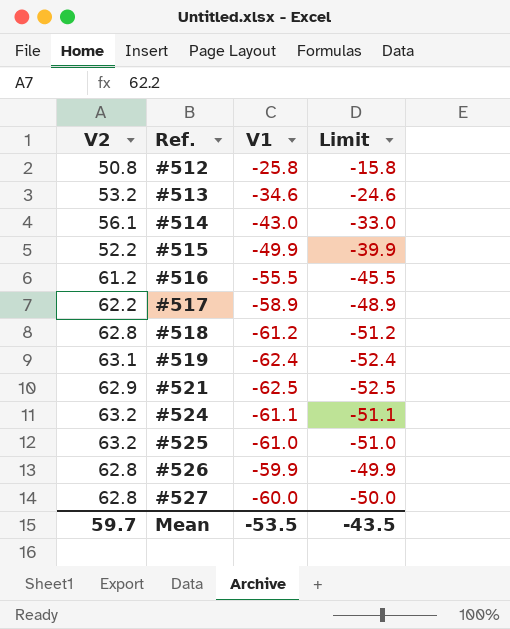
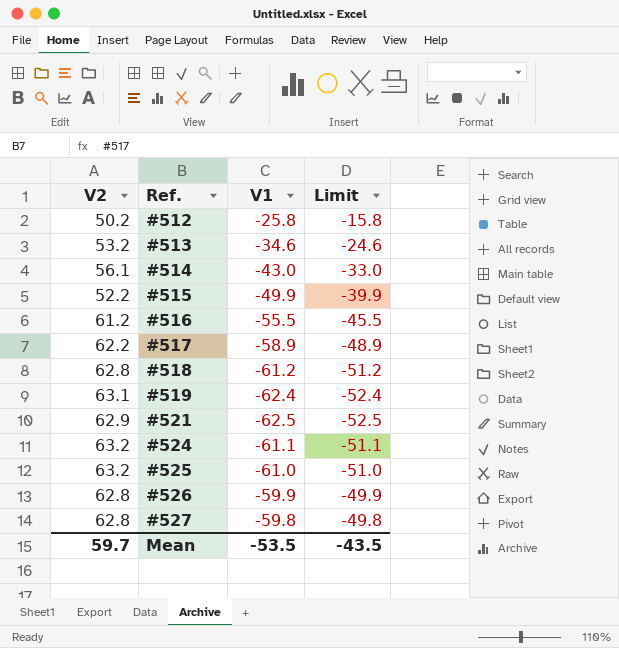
#512 | V2: 50.8 -> 50.2
#527 | V1: -60.0 -> -59.8
#527 | Limit: -50.0 -> -49.8

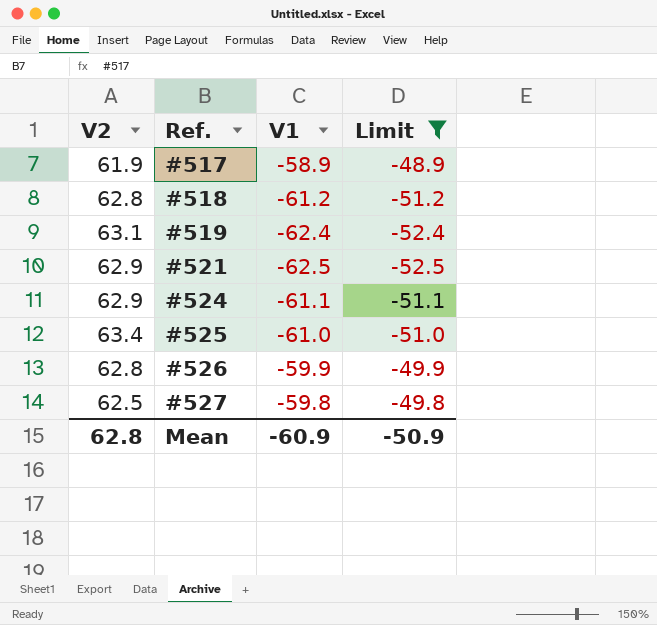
filter: none -> Limit <= -48.9
#517 | V2: 62.2 -> 61.9
#524 | V2: 63.2 -> 62.9
#525 | V2: 63.2 -> 63.4
#527 | V2: 62.8 -> 62.5
Mean | V2: 59.7 -> 62.8
Mean | V1: -53.5 -> -60.9
Mean | Limit: -43.5 -> -50.9

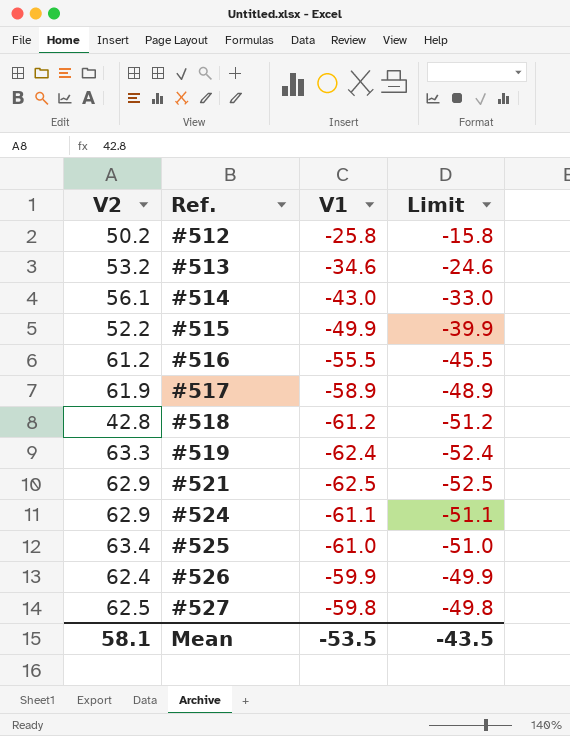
filter: Limit <= -48.9 -> none
#518 | V2: 62.8 -> 42.8
#519 | V2: 63.1 -> 63.3
#526 | V2: 62.8 -> 62.4
Mean | V2: 62.8 -> 58.1
Mean | V1: -60.9 -> -53.5
Mean | Limit: -50.9 -> -43.5

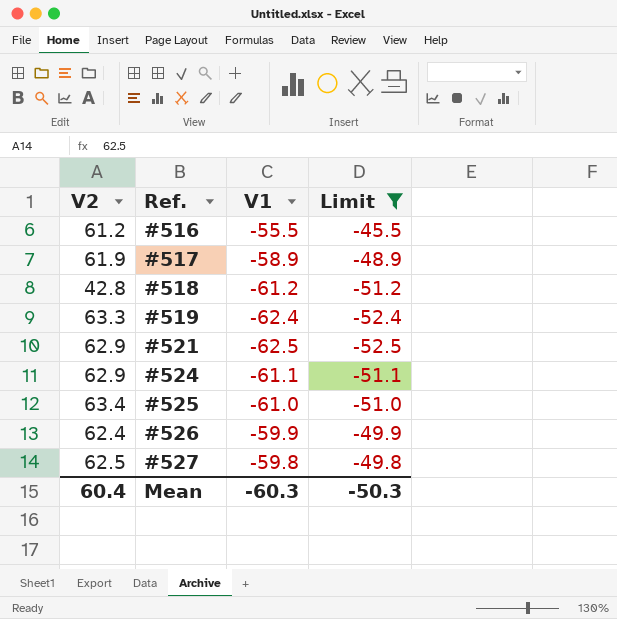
filter: none -> Limit <= -45.5
Mean | V2: 58.1 -> 60.4
Mean | V1: -53.5 -> -60.3
Mean | Limit: -43.5 -> -50.3

